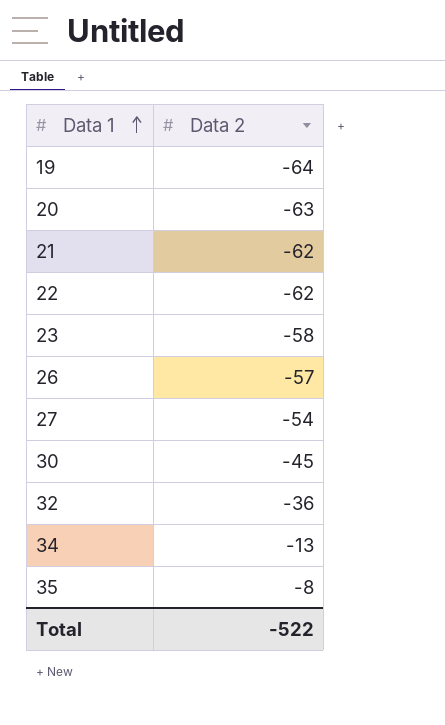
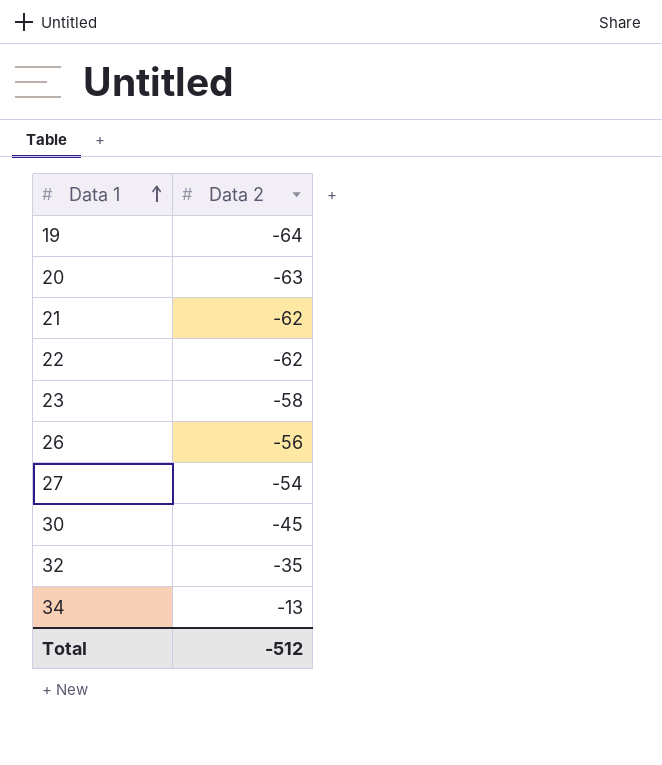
row 35: -8 -> none
26 | Data 2: -57 -> -56
32 | Data 2: -36 -> -35
Total | Data 2: -522 -> -512

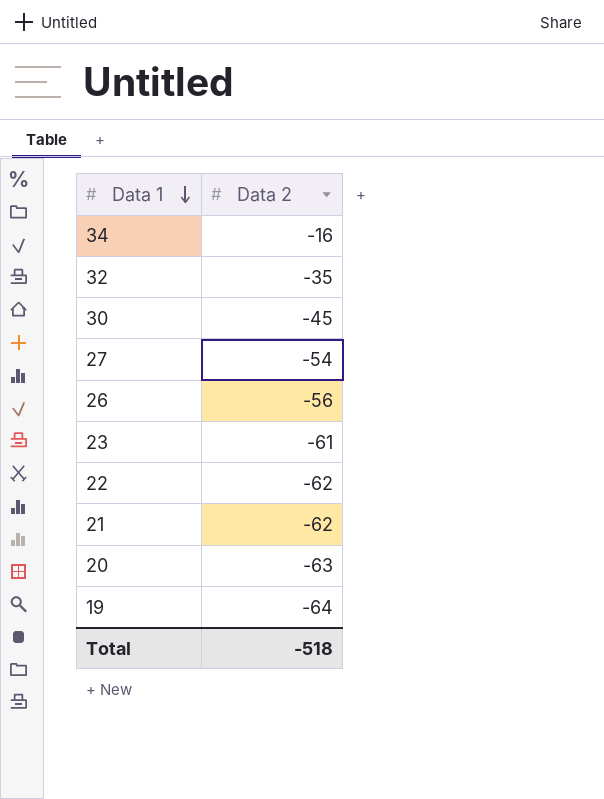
row order: Data 1 ascending -> Data 1 descending
34 | Data 2: -13 -> -16
23 | Data 2: -58 -> -61
Total | Data 2: -512 -> -518

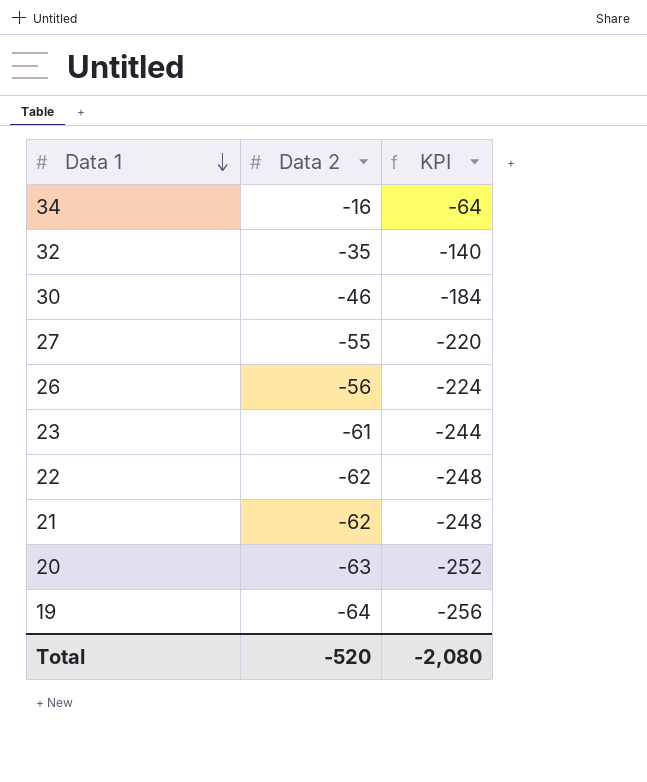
column KPI | formula: none -> [Data 2] * 4
30 | Data 2: -45 -> -46
27 | Data 2: -54 -> -55
Total | Data 2: -518 -> -520

